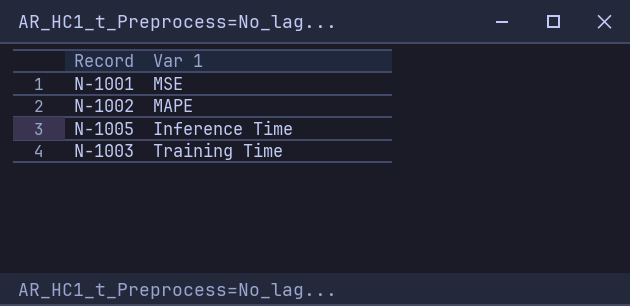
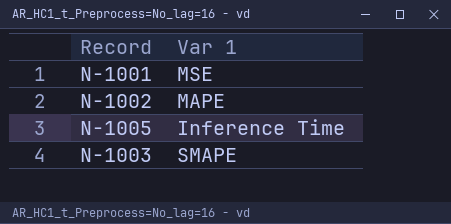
N-1003 | Var 1: Training Time -> SMAPE

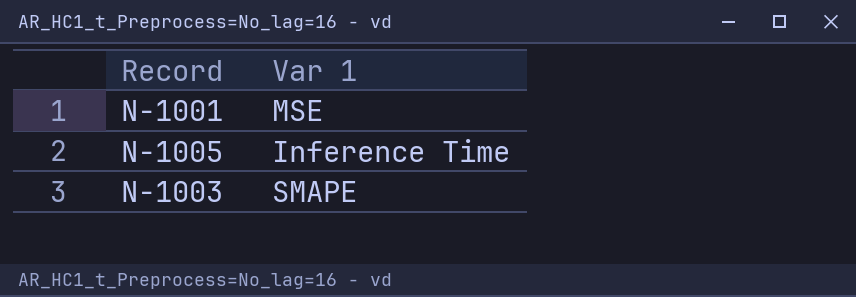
row N-1002: MAPE -> none

